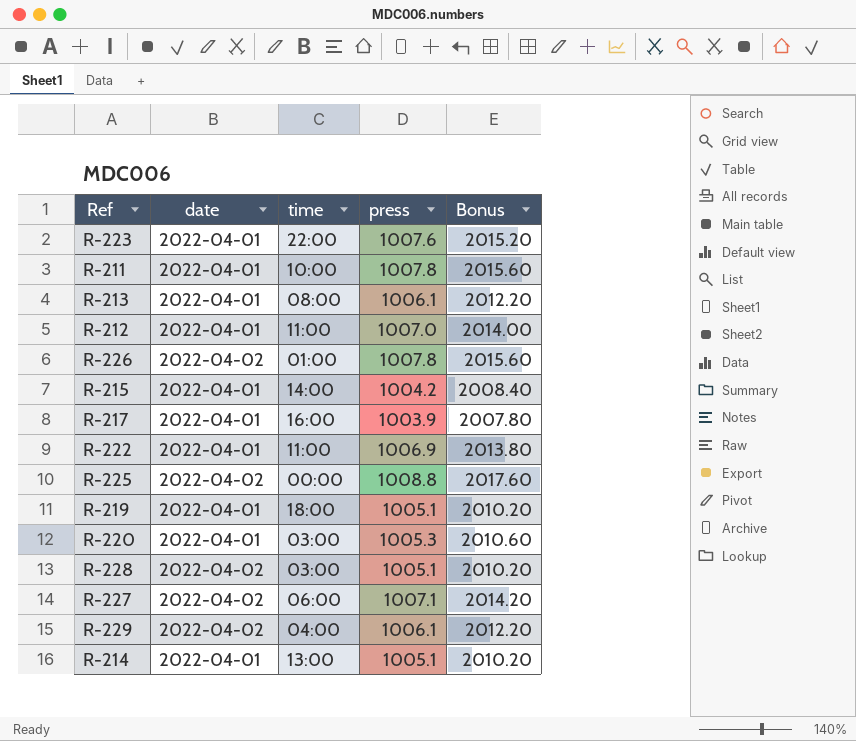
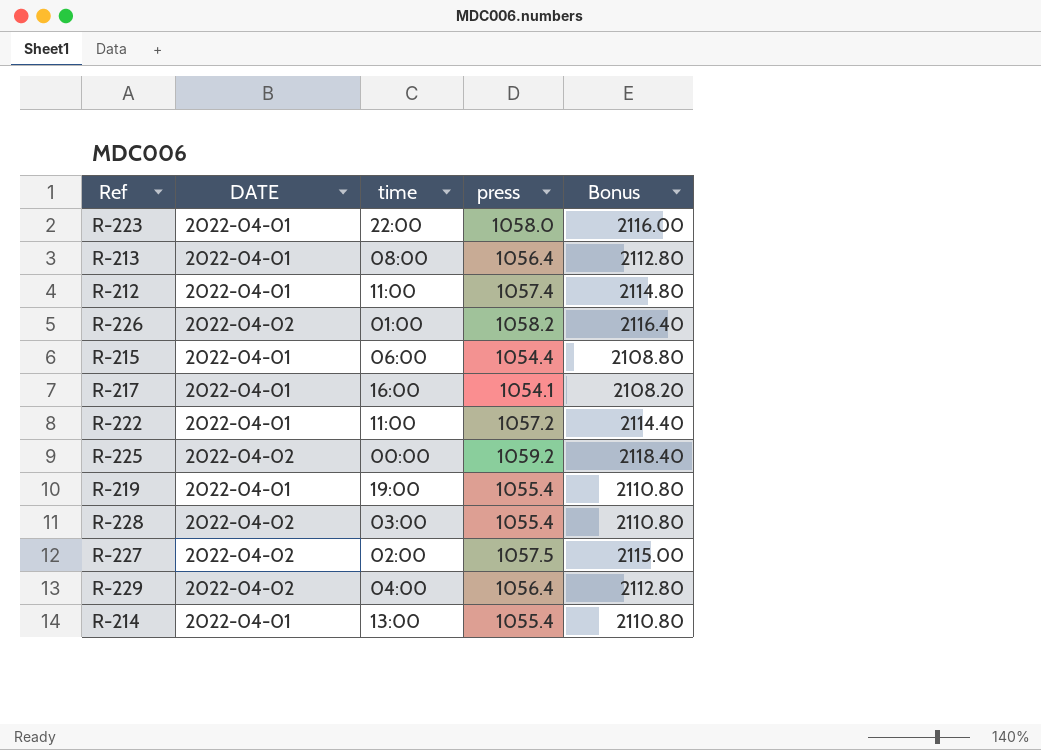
column name: date -> DATE
row R-211: 2022-04-01 | 10:00 | 1007.8 | 2015.60 -> none
row R-220: 2022-04-01 | 03:00 | 1005.3 | 2010.60 -> none
R-223 | press: 1007.6 -> 1058.0
R-223 | Bonus: 2015.20 -> 2116.00
R-213 | press: 1006.1 -> 1056.4
R-213 | Bonus: 2012.20 -> 2112.80
R-212 | press: 1007.0 -> 1057.4
R-212 | Bonus: 2014.00 -> 2114.80
R-226 | press: 1007.8 -> 1058.2
R-226 | Bonus: 2015.60 -> 2116.40
R-215 | time: 14:00 -> 06:00
R-215 | press: 1004.2 -> 1054.4
R-215 | Bonus: 2008.40 -> 2108.80
R-217 | press: 1003.9 -> 1054.1
R-217 | Bonus: 2007.80 -> 2108.20
R-222 | press: 1006.9 -> 1057.2
R-222 | Bonus: 2013.80 -> 2114.40
R-225 | press: 1008.8 -> 1059.2
R-225 | Bonus: 2017.60 -> 2118.40
R-219 | time: 18:00 -> 19:00
R-219 | press: 1005.1 -> 1055.4
R-219 | Bonus: 2010.20 -> 2110.80
R-228 | press: 1005.1 -> 1055.4
R-228 | Bonus: 2010.20 -> 2110.80
R-227 | time: 06:00 -> 02:00
R-227 | press: 1007.1 -> 1057.5
R-227 | Bonus: 2014.20 -> 2115.00
R-229 | press: 1006.1 -> 1056.4
R-229 | Bonus: 2012.20 -> 2112.80
R-214 | press: 1005.1 -> 1055.4
R-214 | Bonus: 2010.20 -> 2110.80

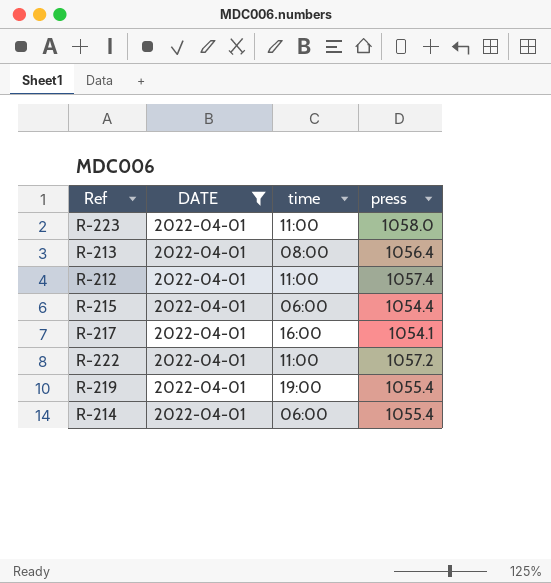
filter: none -> DATE = 2022-04-01
column Bonus | formula: [press] * 2 -> none
R-223 | time: 22:00 -> 11:00
R-214 | time: 13:00 -> 06:00

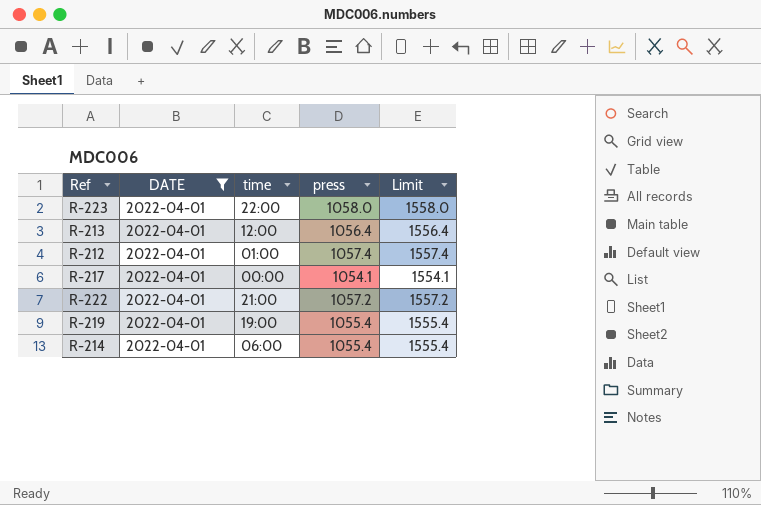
column Limit | formula: none -> [press] + 500
row R-215: 2022-04-01 | 06:00 | 1054.4 -> none
R-223 | time: 11:00 -> 22:00
R-213 | time: 08:00 -> 12:00
R-212 | time: 11:00 -> 01:00
R-217 | time: 16:00 -> 00:00
R-222 | time: 11:00 -> 21:00

